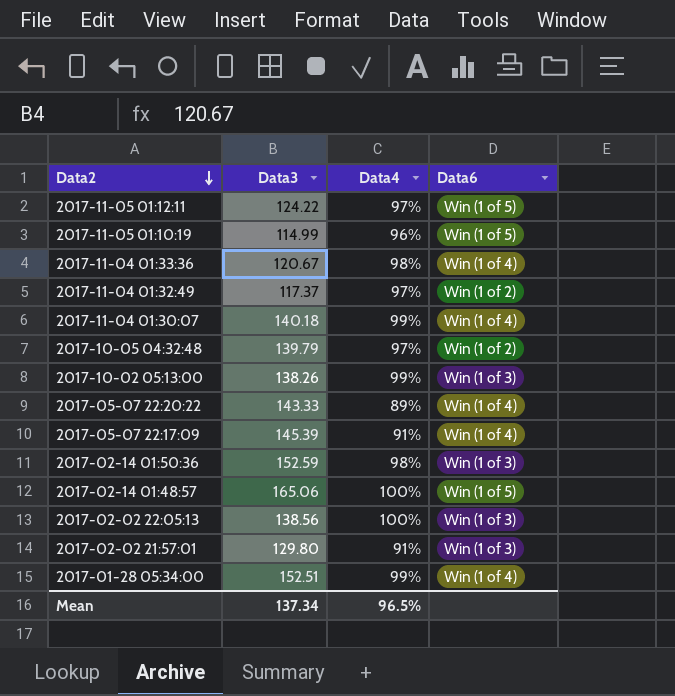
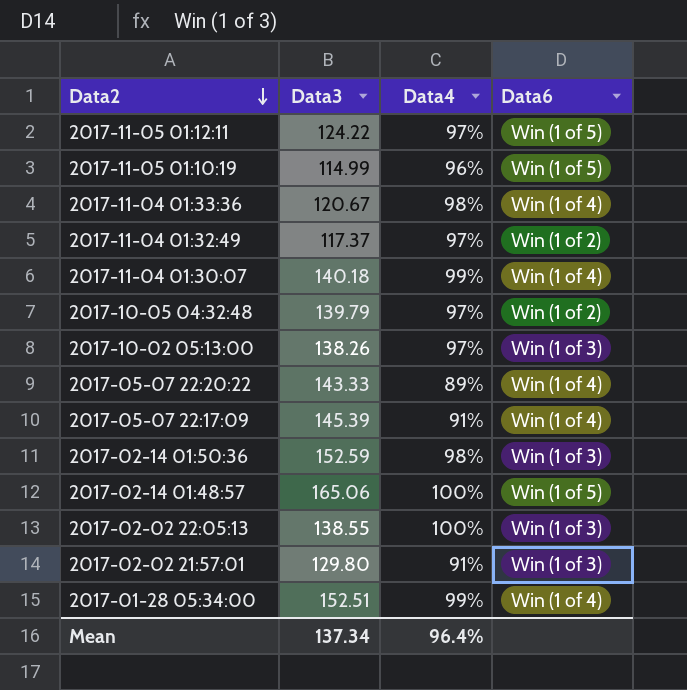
2017-10-02 05:13:00 | Data4: 99% -> 97%
2017-02-02 22:05:13 | Data3: 138.56 -> 138.55
Mean | Data4: 96.5% -> 96.4%

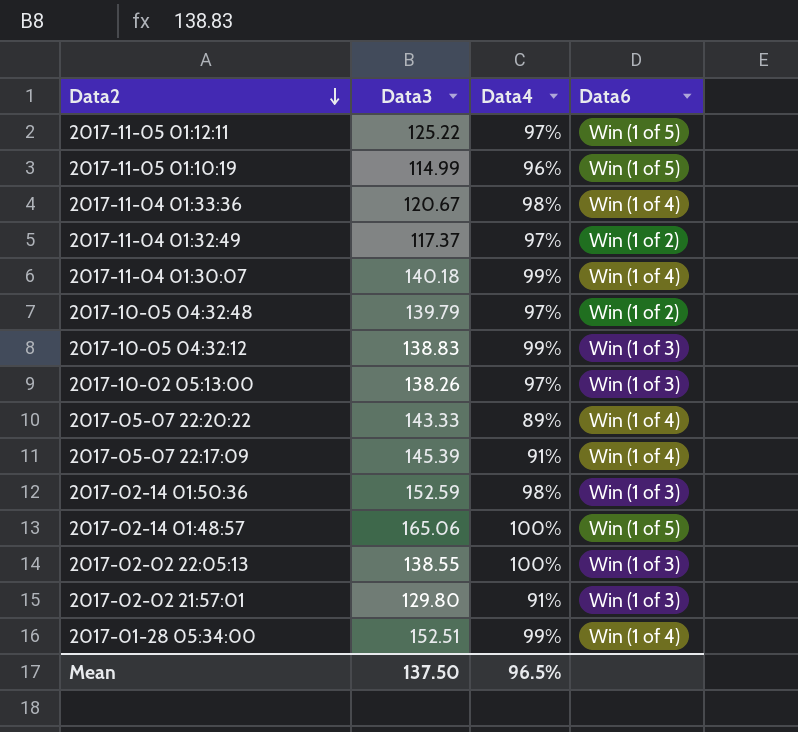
2017-11-05 01:12:11 | Data3: 124.22 -> 125.22
row 2017-10-05 04:32:12: none -> 138.83 | 99% | Win (1 of 3)
Mean | Data3: 137.34 -> 137.50
Mean | Data4: 96.4% -> 96.5%

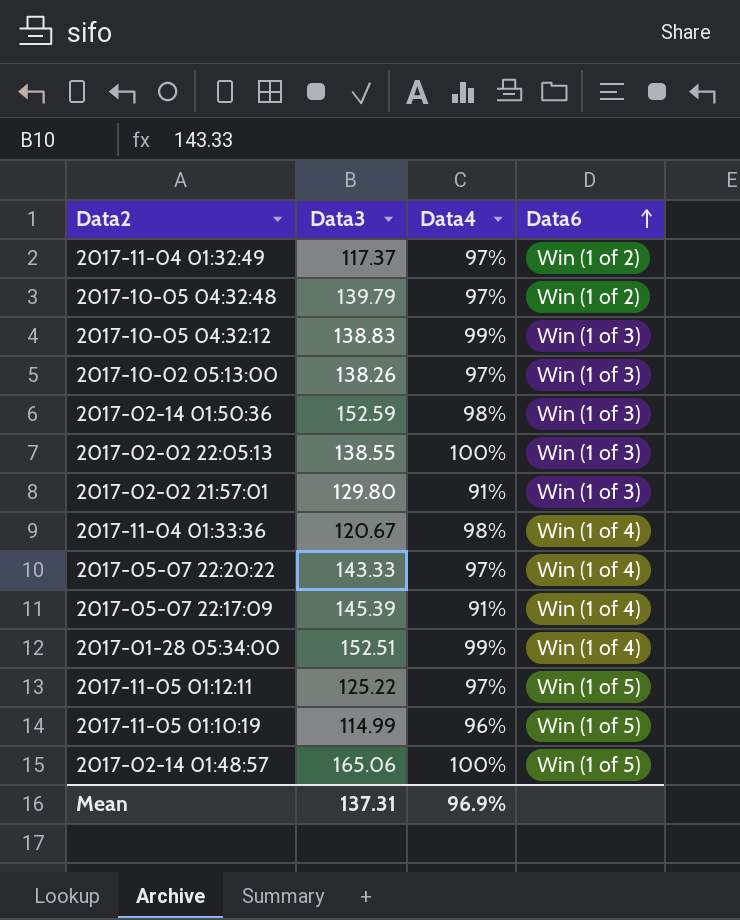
row order: Data2 descending -> Data6 ascending
row 2017-11-04 01:30:07: 140.18 | 99% | Win (1 of 4) -> none
2017-05-07 22:20:22 | Data4: 89% -> 97%
Mean | Data3: 137.50 -> 137.31
Mean | Data4: 96.5% -> 96.9%

